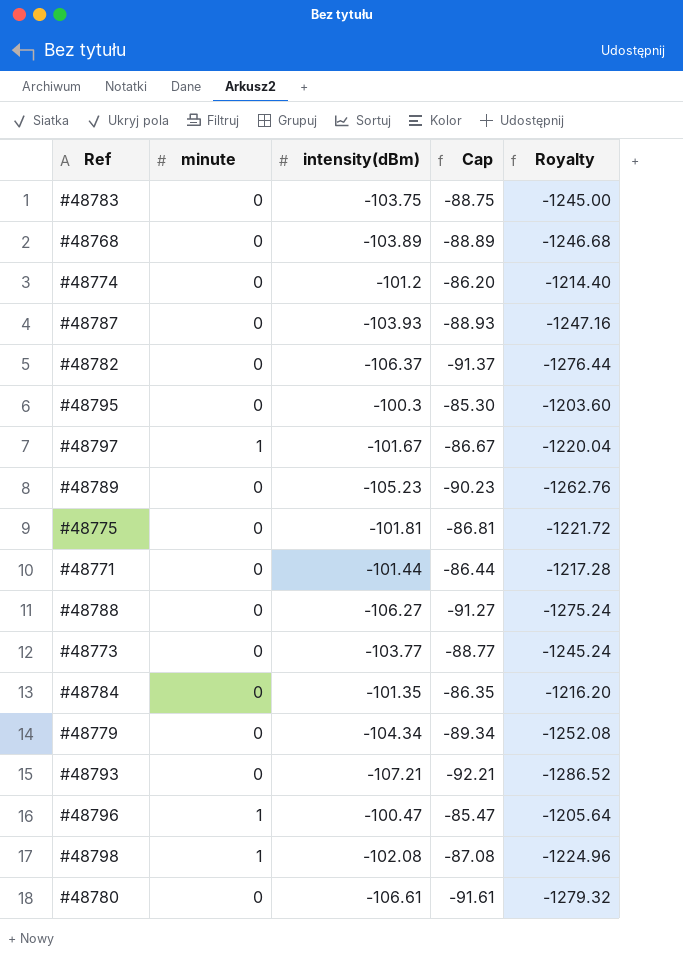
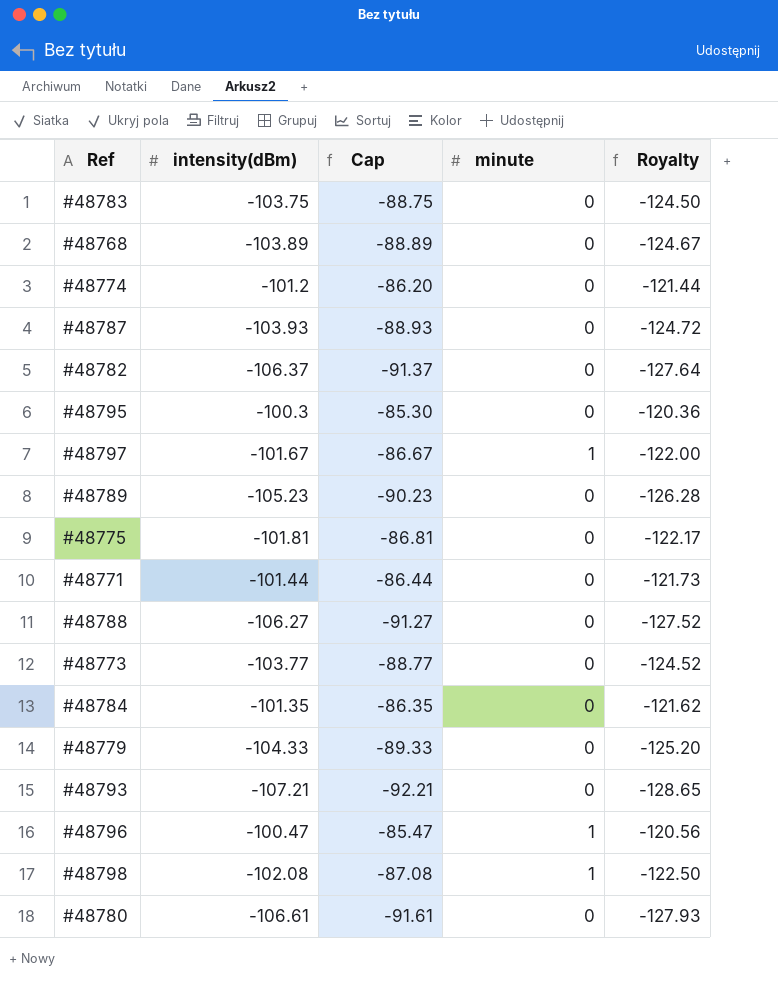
column minute | position: 2 -> 4
column Royalty | formula: [intensity(dBm)] * 12 -> [intensity(dBm)] * 1.2
#48779 | intensity(dBm): -104.34 -> -104.33
#48779 | Cap: -89.34 -> -89.33

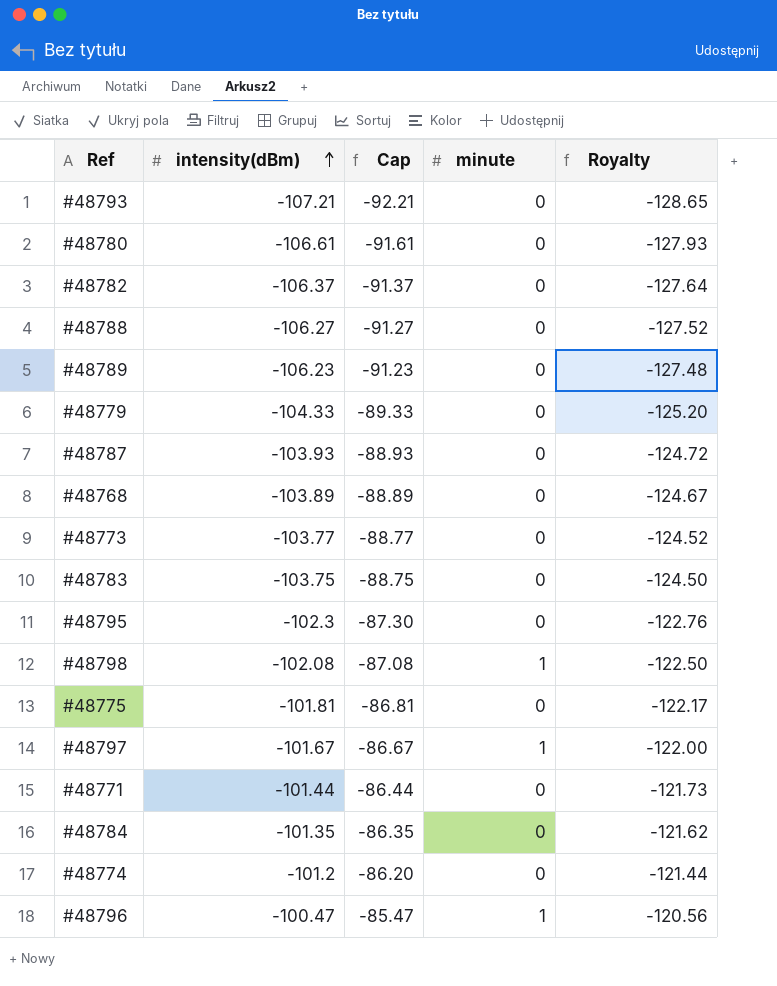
row order: none -> intensity(dBm) ascending
#48789 | intensity(dBm): -105.23 -> -106.23
#48789 | Cap: -90.23 -> -91.23
#48789 | Royalty: -126.28 -> -127.48
#48795 | intensity(dBm): -100.3 -> -102.3
#48795 | Cap: -85.30 -> -87.30
#48795 | Royalty: -120.36 -> -122.76

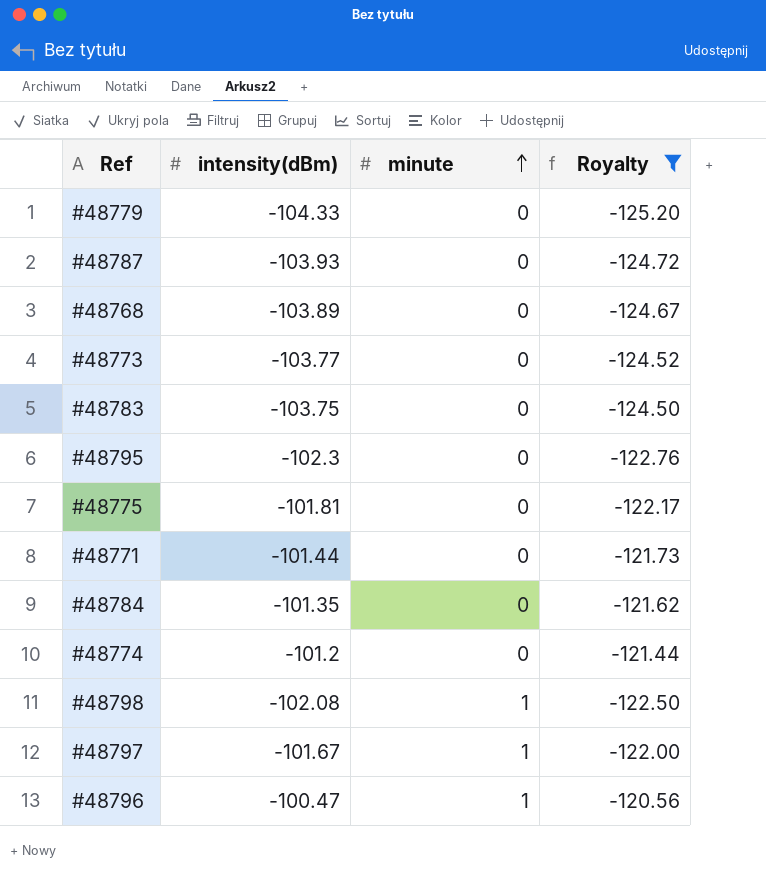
filter: none -> Royalty >= -125.20
row order: intensity(dBm) ascending -> minute ascending
column Cap | formula: [intensity(dBm)] + 15 -> none

